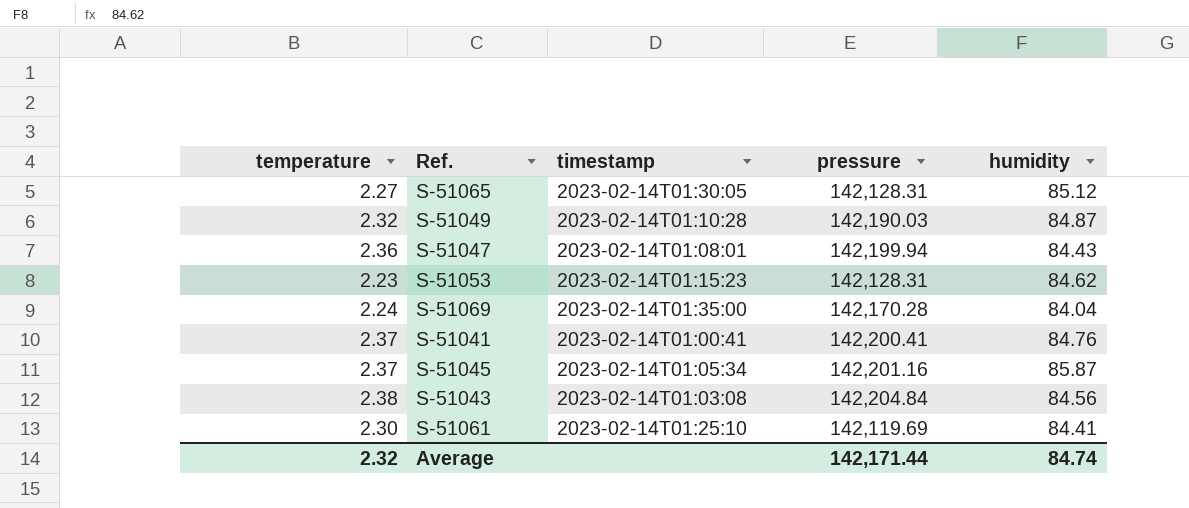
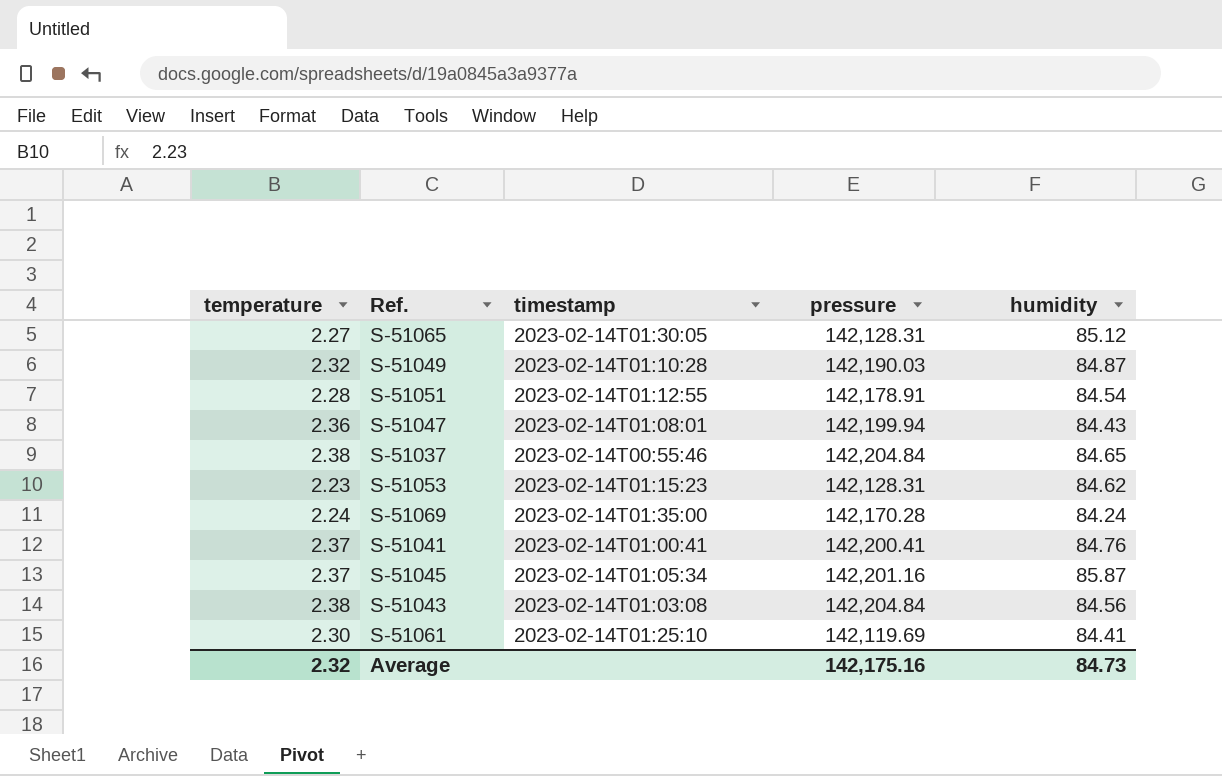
row S-51051: none -> 2.28 | 2023-02-14T01:12:55 | 142,178.91 | 84.54
row S-51037: none -> 2.38 | 2023-02-14T00:55:46 | 142,204.84 | 84.65
S-51069 | humidity: 84.04 -> 84.24
Average | pressure: 142,171.44 -> 142,175.16
Average | humidity: 84.74 -> 84.73

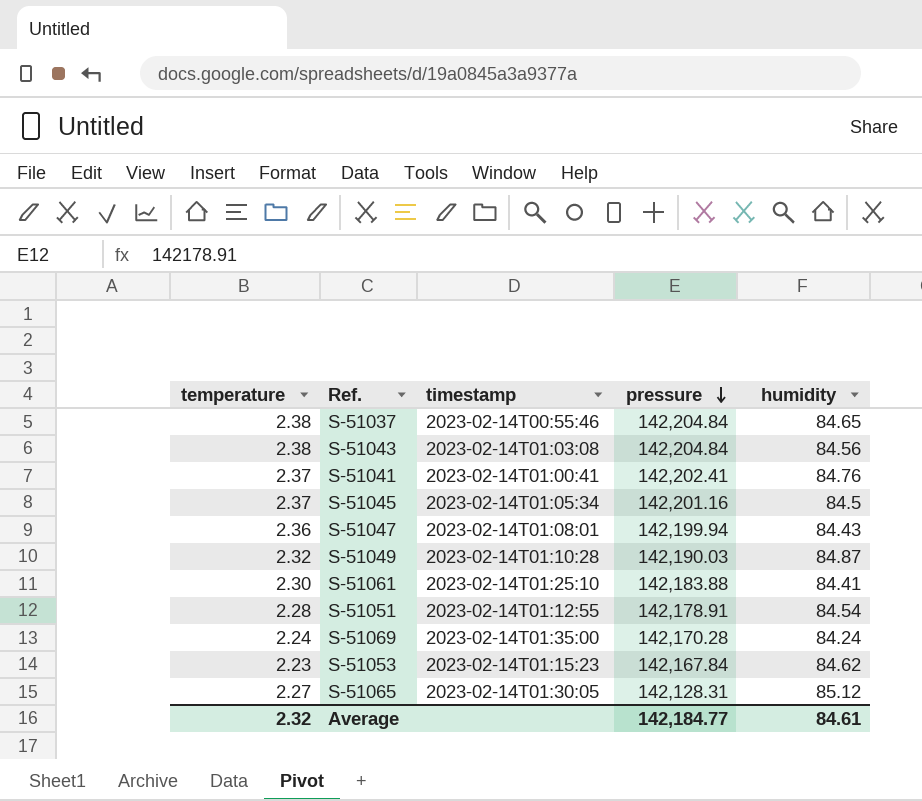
row order: none -> pressure descending
S-51041 | pressure: 142,200.41 -> 142,202.41
S-51045 | humidity: 85.87 -> 84.5
S-51061 | pressure: 142,119.69 -> 142,183.88
S-51053 | pressure: 142,128.31 -> 142,167.84
Average | pressure: 142,175.16 -> 142,184.77
Average | humidity: 84.73 -> 84.61

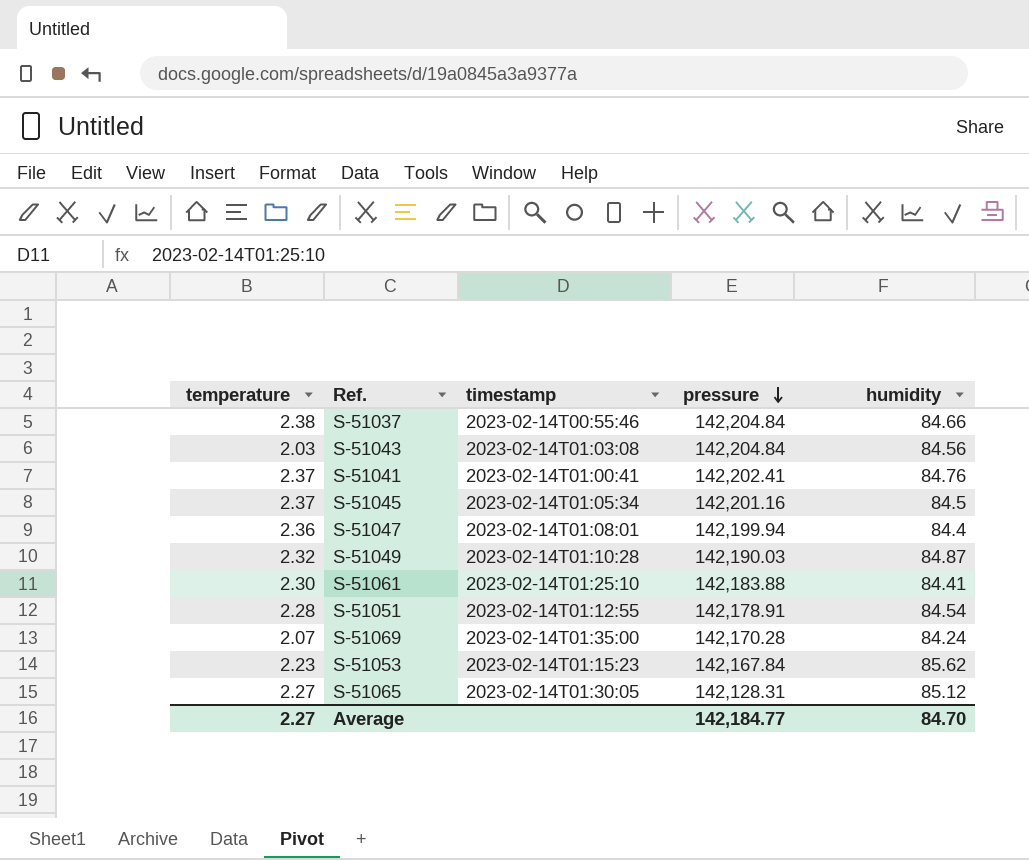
S-51037 | humidity: 84.65 -> 84.66
S-51043 | temperature: 2.38 -> 2.03
S-51047 | humidity: 84.43 -> 84.4
S-51069 | temperature: 2.24 -> 2.07
S-51053 | humidity: 84.62 -> 85.62
Average | temperature: 2.32 -> 2.27
Average | humidity: 84.61 -> 84.70

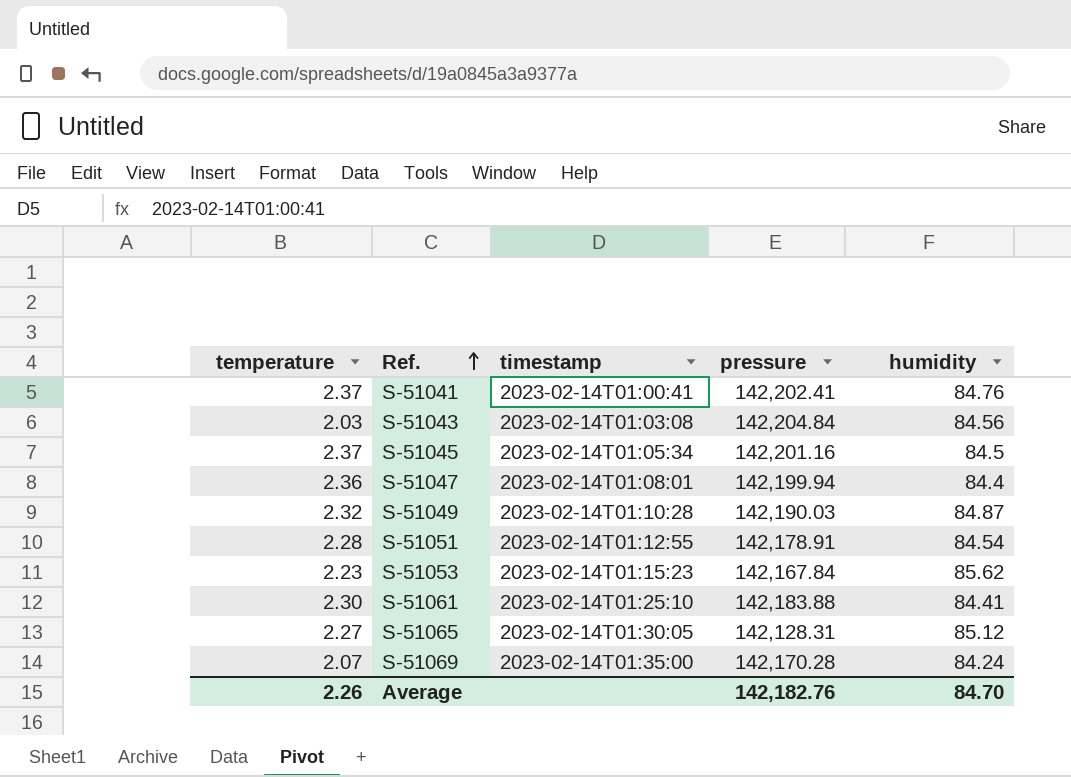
row order: pressure descending -> Ref. ascending
row S-51037: 2.38 | 2023-02-14T00:55:46 | 142,204.84 | 84.66 -> none
Average | temperature: 2.27 -> 2.26
Average | pressure: 142,184.77 -> 142,182.76

